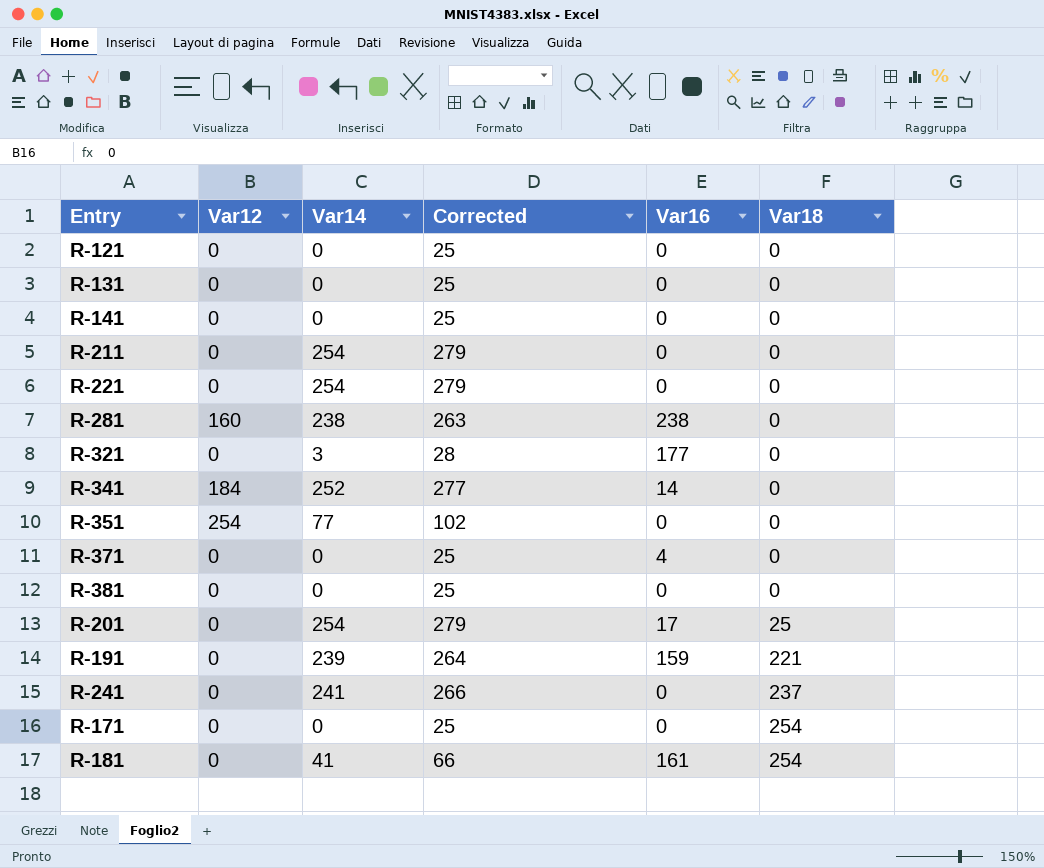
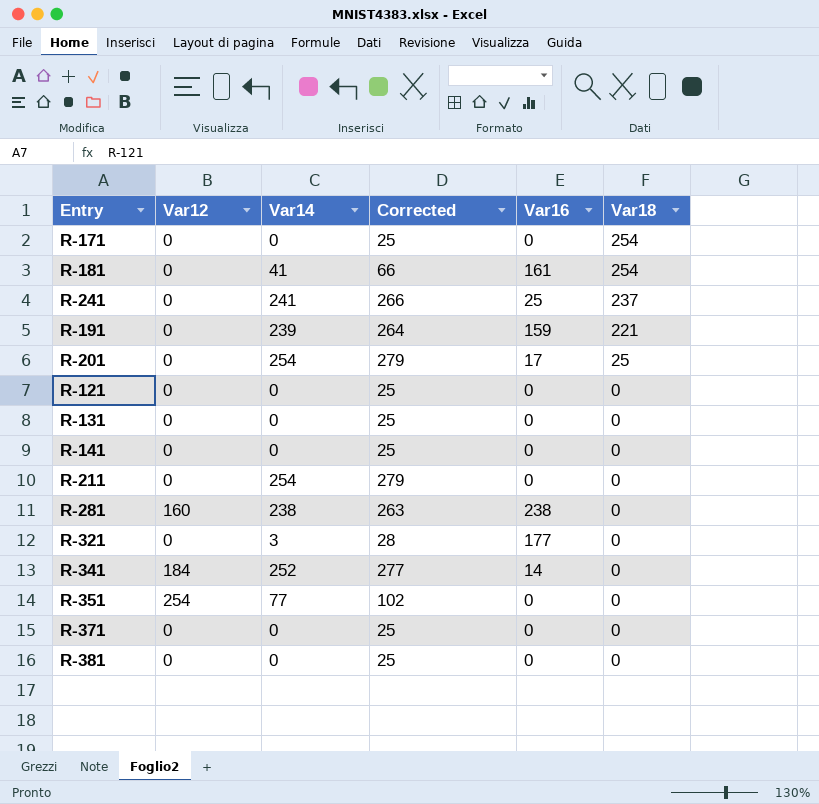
row order: Var18 ascending -> Var18 descending
row R-221: 0 | 254 | 279 | 0 | 0 -> none
R-241 | Var16: 0 -> 25
R-371 | Var16: 4 -> 0

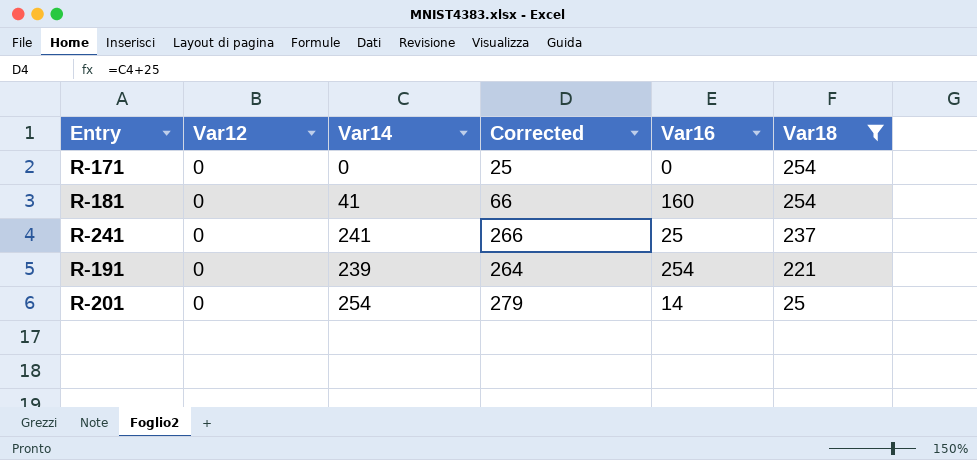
filter: none -> Var18 != 0
R-181 | Var16: 161 -> 160
R-191 | Var16: 159 -> 254
R-201 | Var16: 17 -> 14

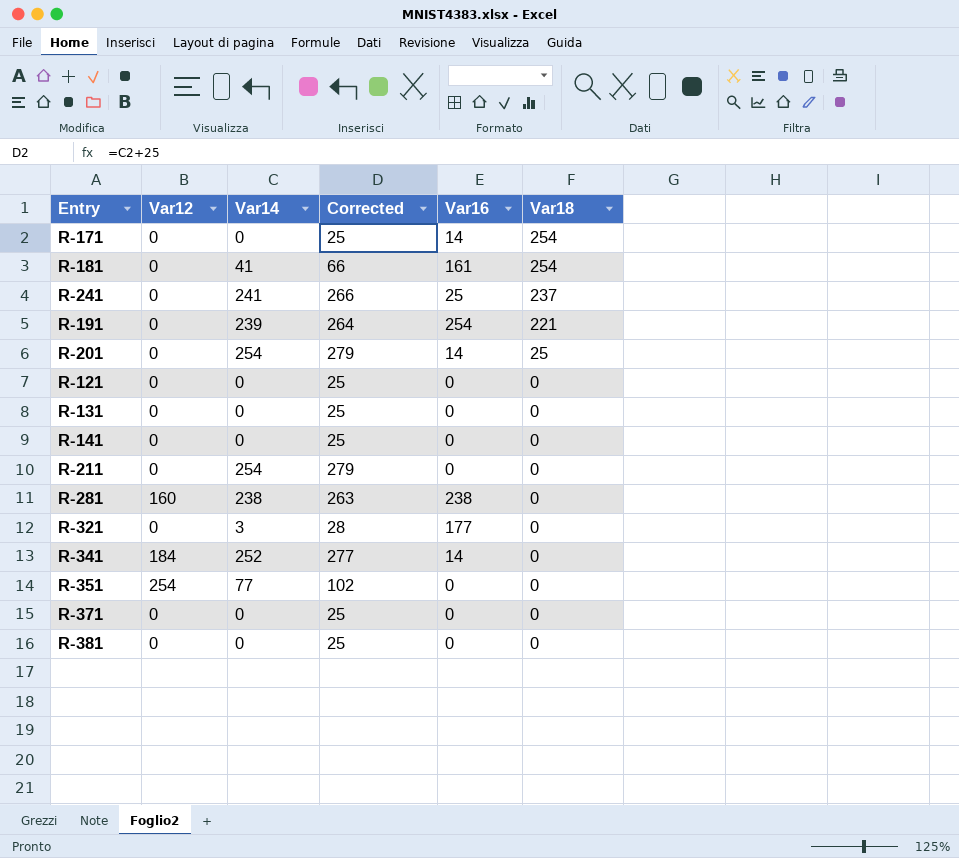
filter: Var18 != 0 -> none
R-171 | Var16: 0 -> 14
R-181 | Var16: 160 -> 161

